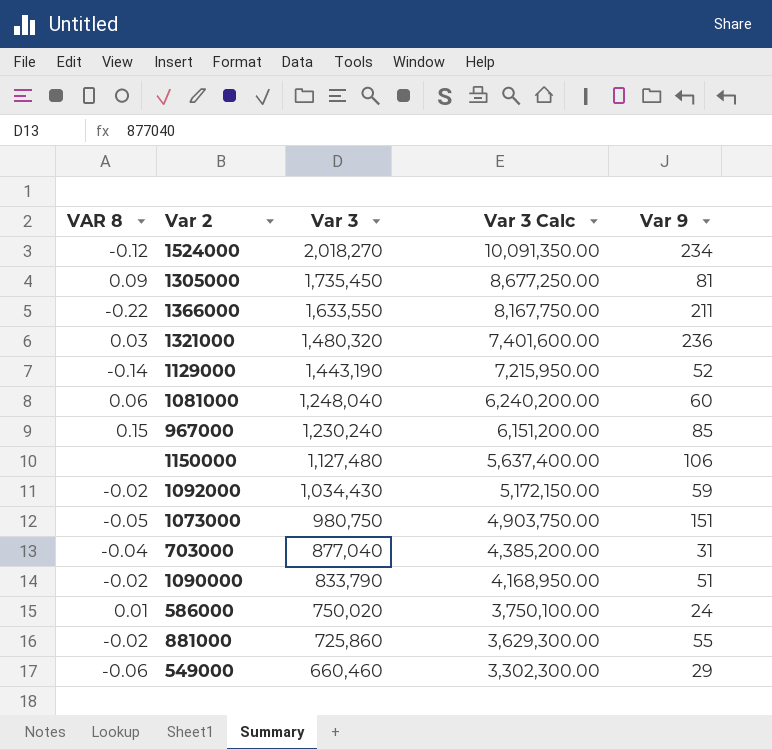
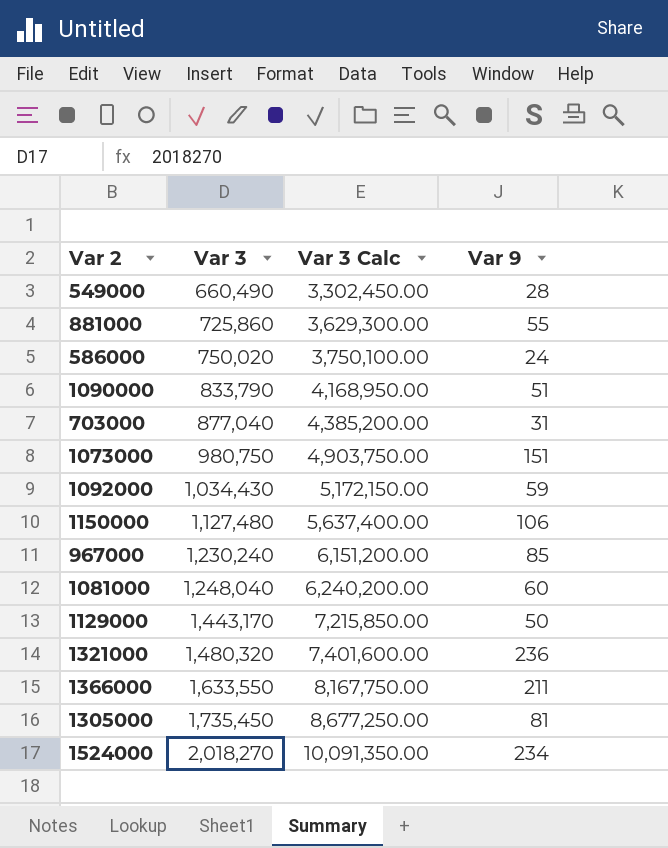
row order: Var 3 descending -> Var 3 ascending
column VAR 8 | position: 1 -> none
549000 | Var 3: 660,460 -> 660,490
549000 | Var 3 Calc: 3,302,300.00 -> 3,302,450.00
549000 | Var 9: 29 -> 28
1129000 | Var 3: 1,443,190 -> 1,443,170
1129000 | Var 3 Calc: 7,215,950.00 -> 7,215,850.00
1129000 | Var 9: 52 -> 50

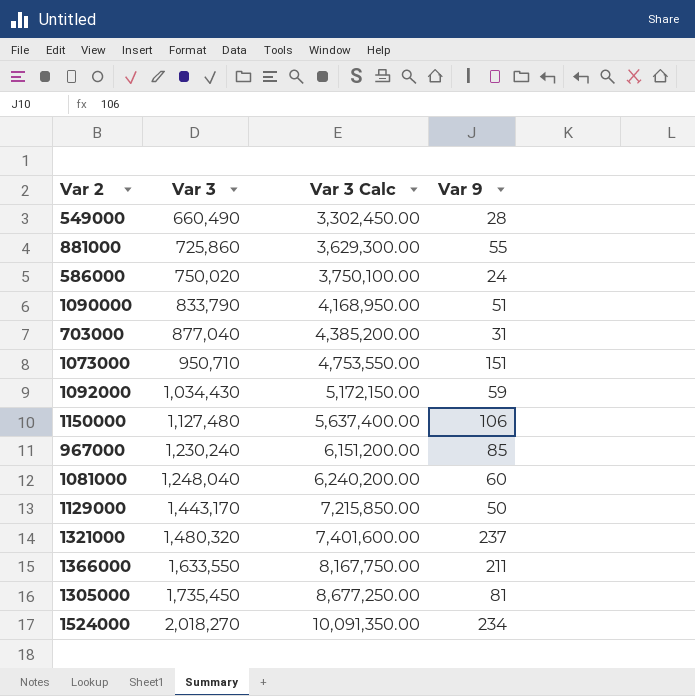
1073000 | Var 3: 980,750 -> 950,710
1073000 | Var 3 Calc: 4,903,750.00 -> 4,753,550.00
1321000 | Var 9: 236 -> 237

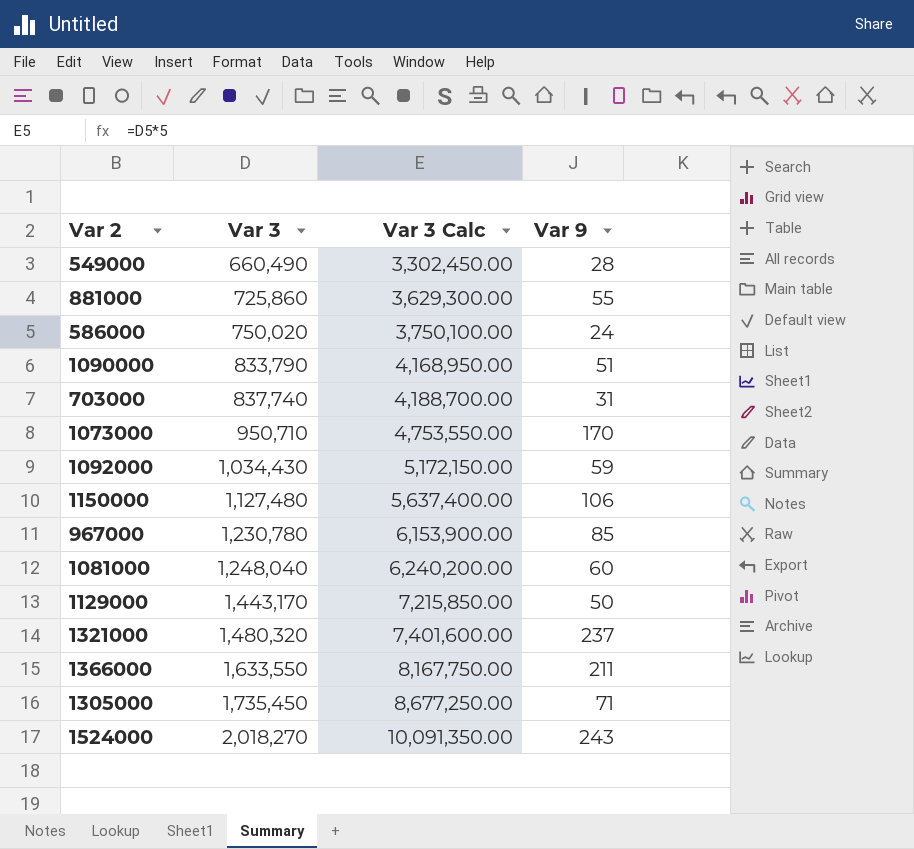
703000 | Var 3: 877,040 -> 837,740
703000 | Var 3 Calc: 4,385,200.00 -> 4,188,700.00
1073000 | Var 9: 151 -> 170
967000 | Var 3: 1,230,240 -> 1,230,780
967000 | Var 3 Calc: 6,151,200.00 -> 6,153,900.00
1305000 | Var 9: 81 -> 71
1524000 | Var 9: 234 -> 243

